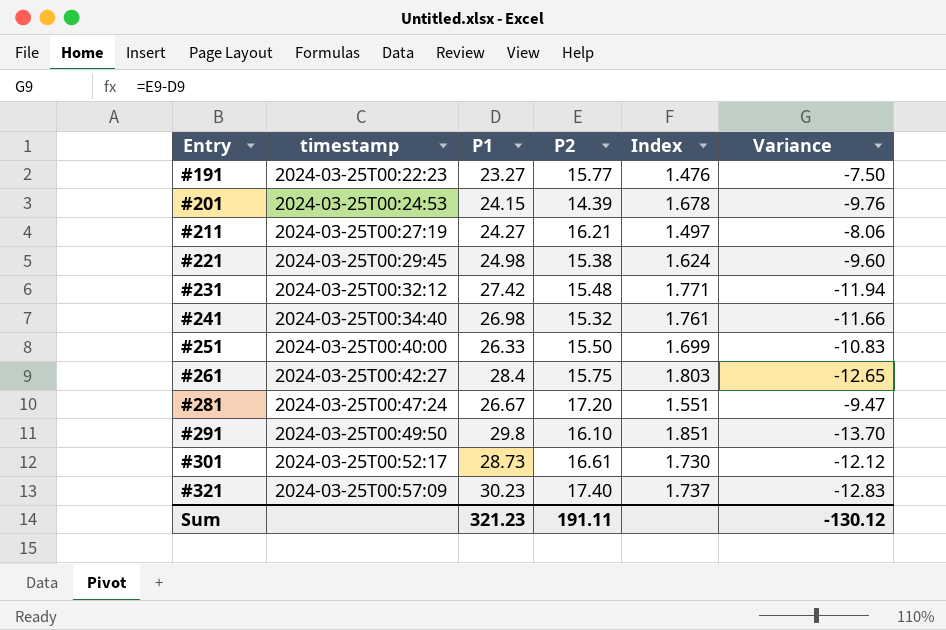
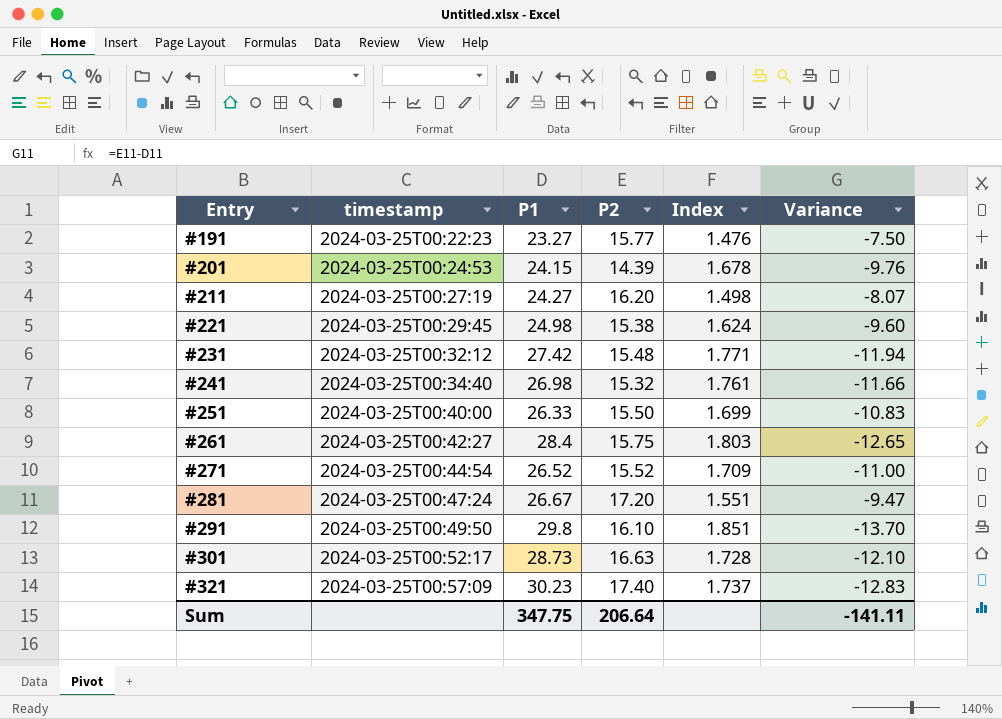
#211 | P2: 16.21 -> 16.20
#211 | Index: 1.497 -> 1.498
#211 | Variance: -8.06 -> -8.07
row #271: none -> 2024-03-25T00:44:54 | 26.52 | 15.52 | 1.709 | -11.00
#301 | P2: 16.61 -> 16.63
#301 | Index: 1.730 -> 1.728
#301 | Variance: -12.12 -> -12.10
Sum | P1: 321.23 -> 347.75
Sum | P2: 191.11 -> 206.64
Sum | Variance: -130.12 -> -141.11

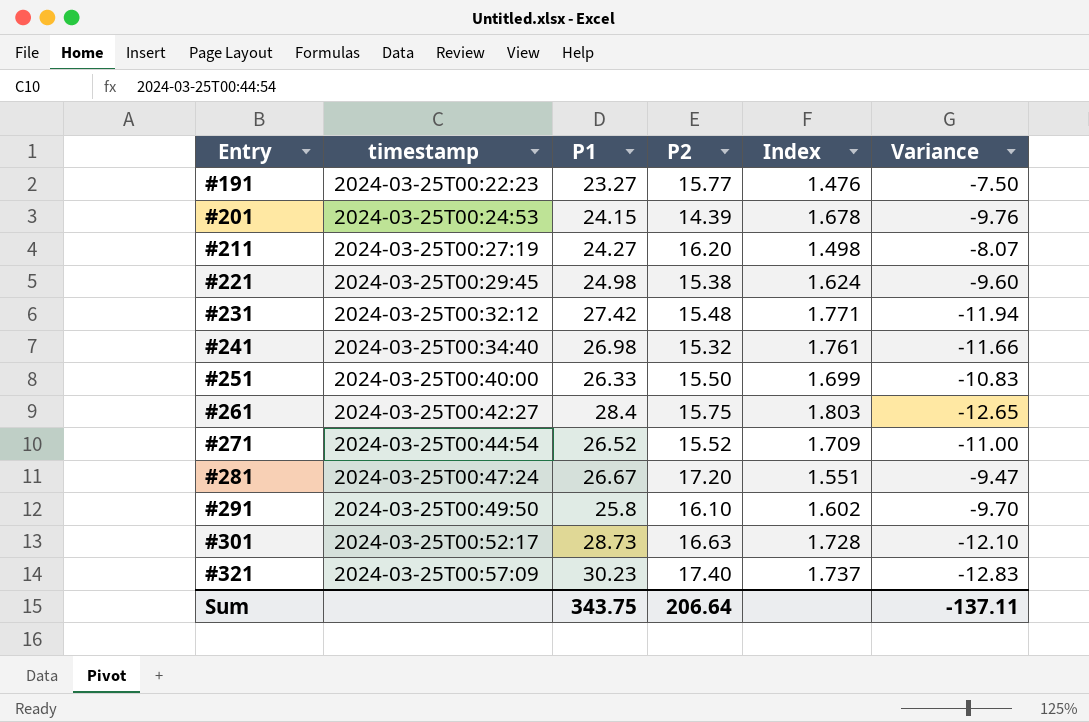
#291 | P1: 29.8 -> 25.8
#291 | Index: 1.851 -> 1.602
#291 | Variance: -13.70 -> -9.70
Sum | P1: 347.75 -> 343.75
Sum | Variance: -141.11 -> -137.11

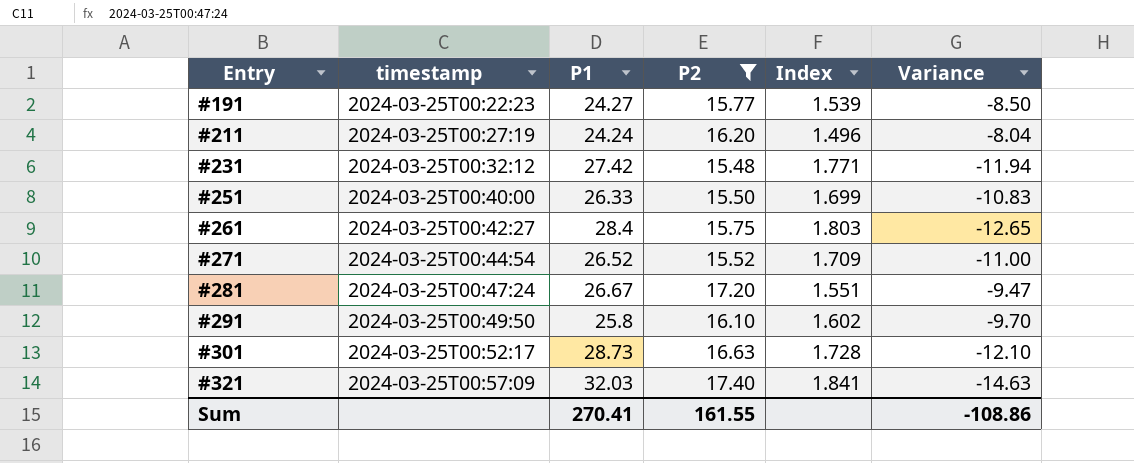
filter: none -> P2 >= 15.48
#191 | P1: 23.27 -> 24.27
#191 | Index: 1.476 -> 1.539
#191 | Variance: -7.50 -> -8.50
#211 | P1: 24.27 -> 24.24
#211 | Index: 1.498 -> 1.496
#211 | Variance: -8.07 -> -8.04
#321 | P1: 30.23 -> 32.03
#321 | Index: 1.737 -> 1.841
#321 | Variance: -12.83 -> -14.63
Sum | P1: 343.75 -> 270.41
Sum | P2: 206.64 -> 161.55
Sum | Variance: -137.11 -> -108.86

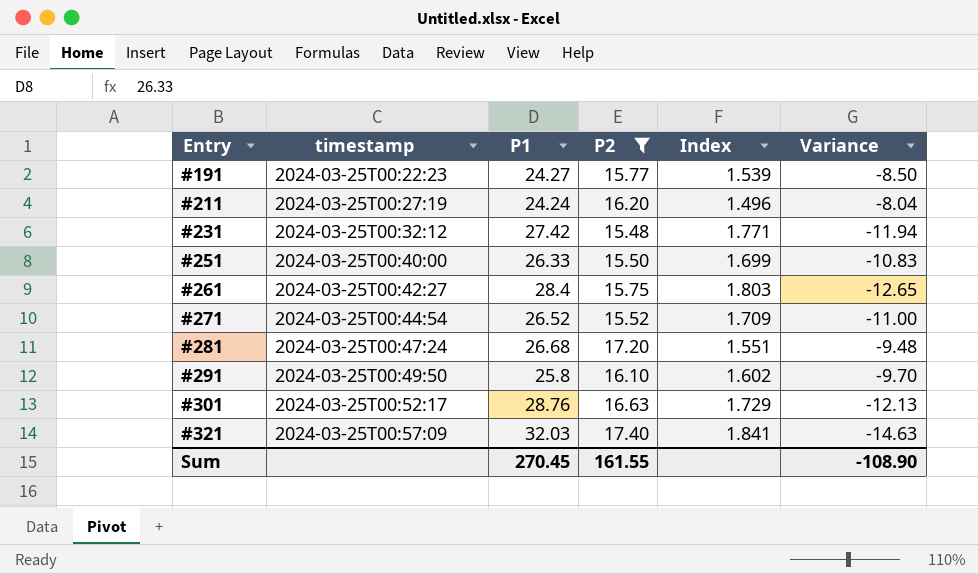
#281 | P1: 26.67 -> 26.68
#281 | Variance: -9.47 -> -9.48
#301 | P1: 28.73 -> 28.76
#301 | Index: 1.728 -> 1.729
#301 | Variance: -12.10 -> -12.13
Sum | P1: 270.41 -> 270.45
Sum | Variance: -108.86 -> -108.90

